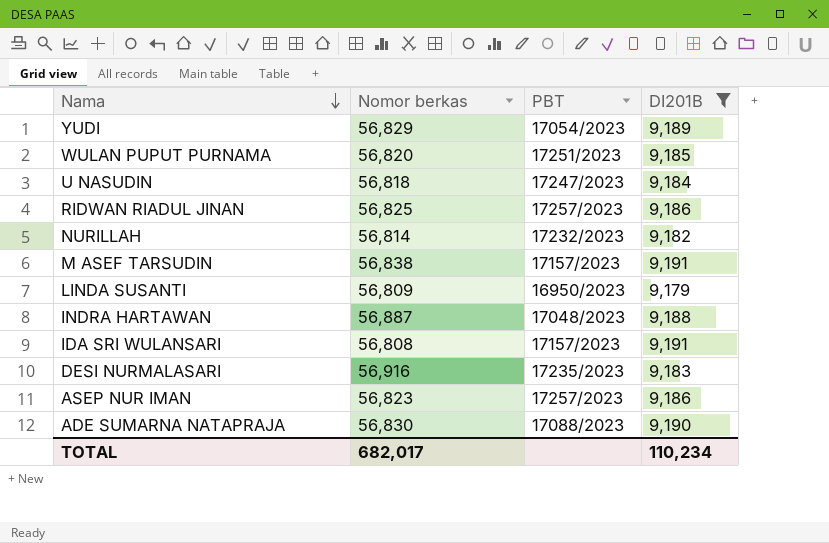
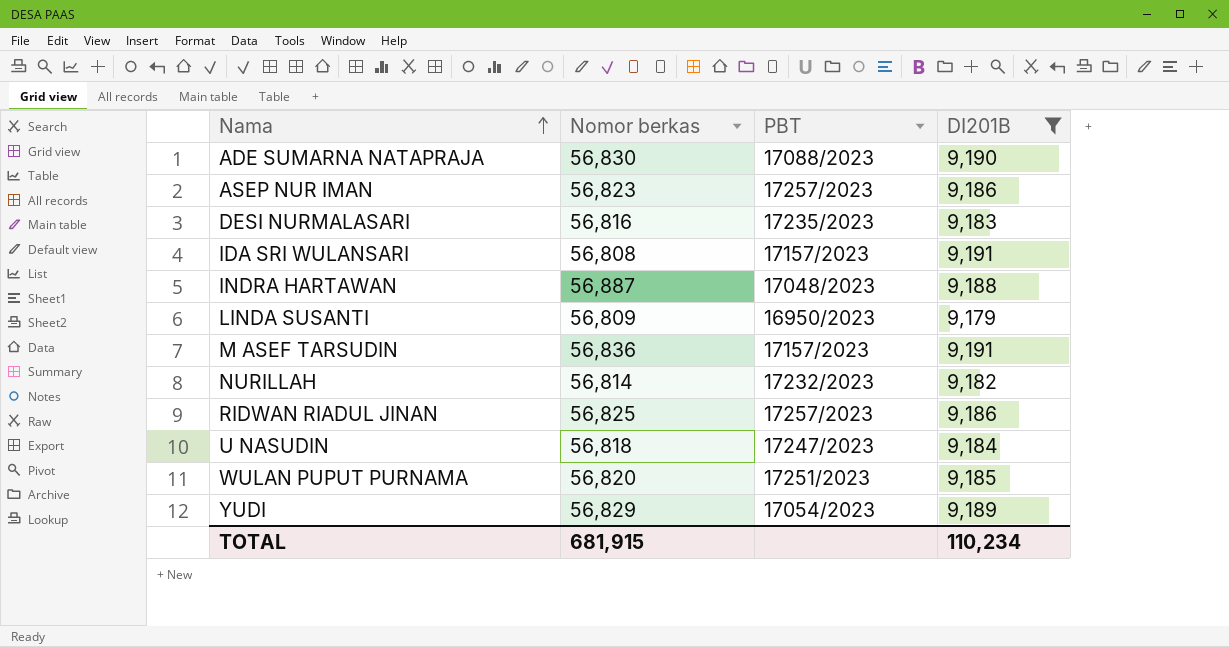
row order: Nama descending -> Nama ascending
DESI NURMALASARI | Nomor berkas: 56,916 -> 56,816
M ASEF TARSUDIN | Nomor berkas: 56,838 -> 56,836
TOTAL | Nomor berkas: 682,017 -> 681,915

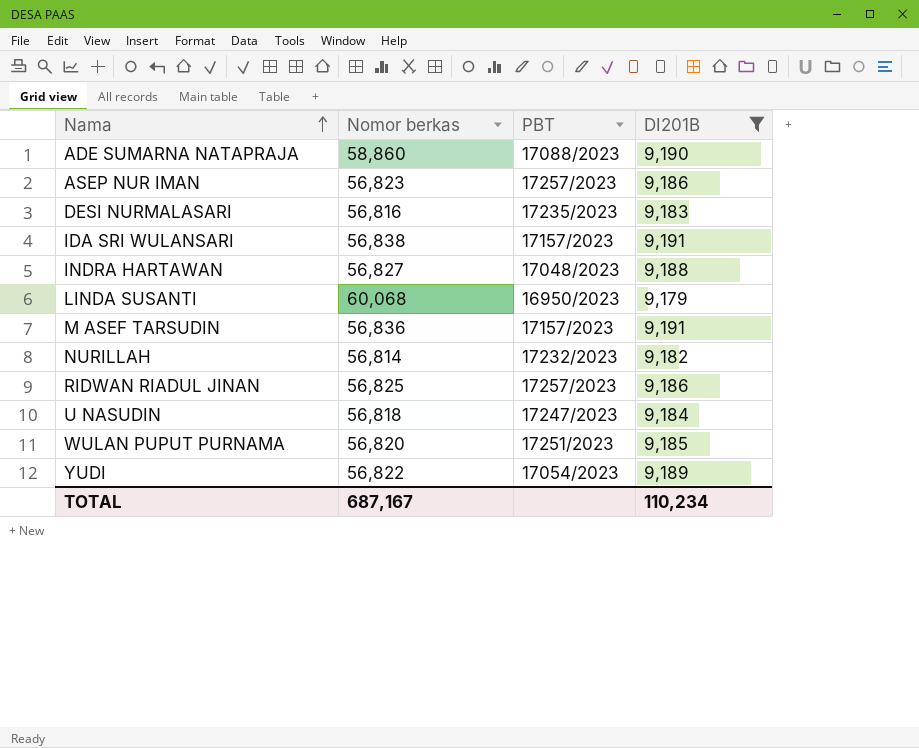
ADE SUMARNA NATAPRAJA | Nomor berkas: 56,830 -> 58,860
IDA SRI WULANSARI | Nomor berkas: 56,808 -> 56,838
INDRA HARTAWAN | Nomor berkas: 56,887 -> 56,827
LINDA SUSANTI | Nomor berkas: 56,809 -> 60,068
YUDI | Nomor berkas: 56,829 -> 56,822
TOTAL | Nomor berkas: 681,915 -> 687,167

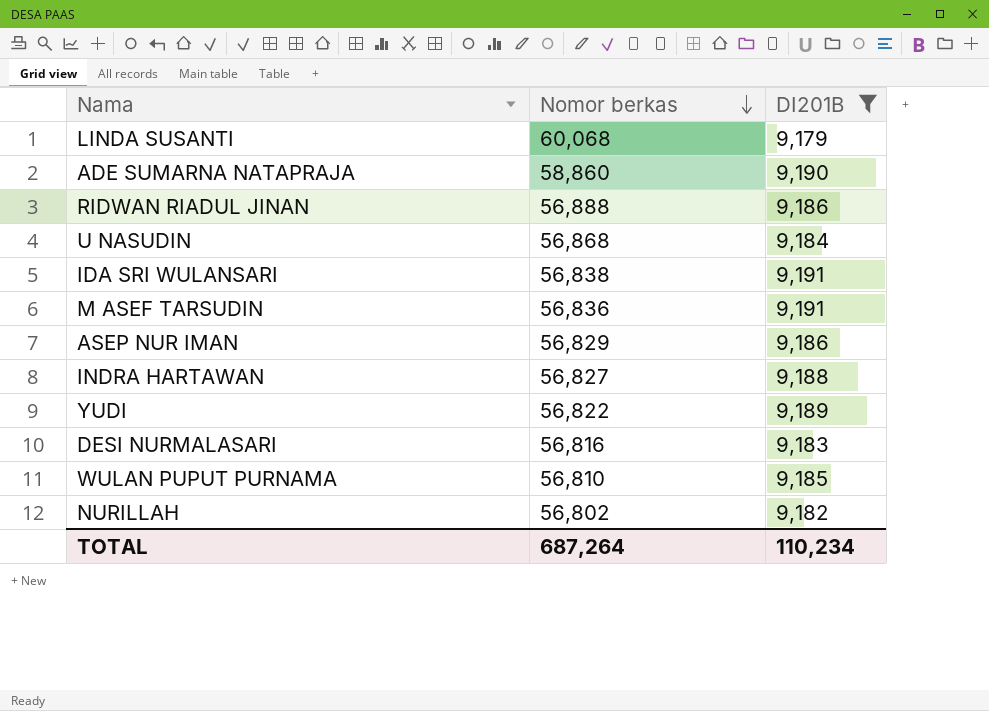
row order: Nama ascending -> Nomor berkas descending
column PBT | position: 3 -> none
RIDWAN RIADUL JINAN | Nomor berkas: 56,825 -> 56,888
U NASUDIN | Nomor berkas: 56,818 -> 56,868
ASEP NUR IMAN | Nomor berkas: 56,823 -> 56,829
WULAN PUPUT PURNAMA | Nomor berkas: 56,820 -> 56,810
NURILLAH | Nomor berkas: 56,814 -> 56,802
TOTAL | Nomor berkas: 687,167 -> 687,264

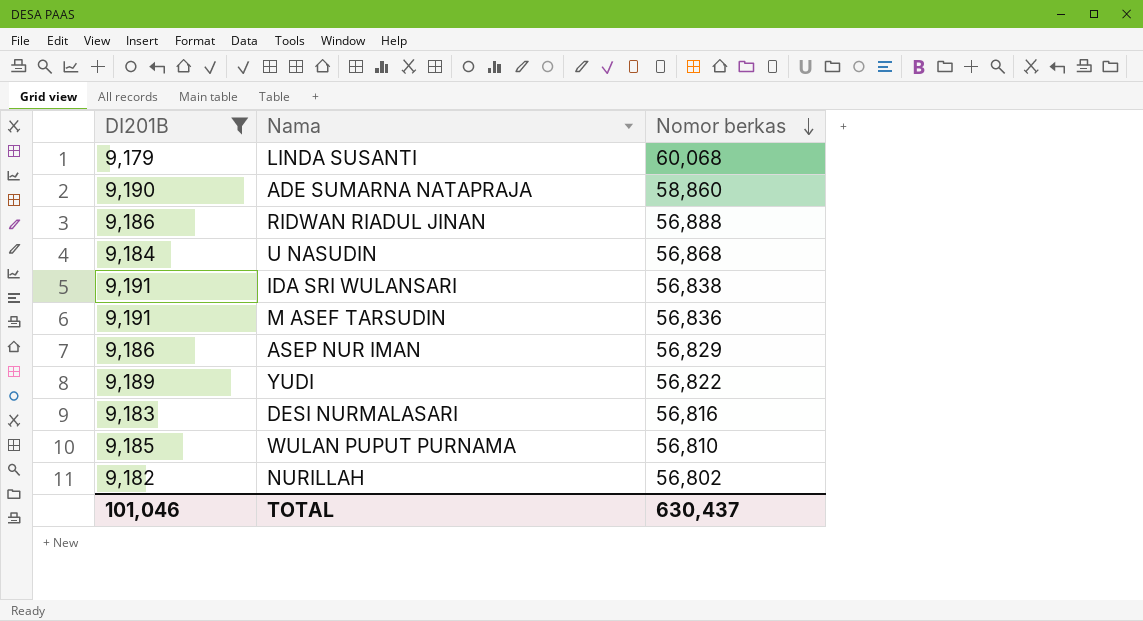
column DI201B | position: 3 -> 1
row INDRA HARTAWAN: 56,827 | 9,188 -> none
TOTAL | DI201B: 110,234 -> 101,046
TOTAL | Nomor berkas: 687,264 -> 630,437

